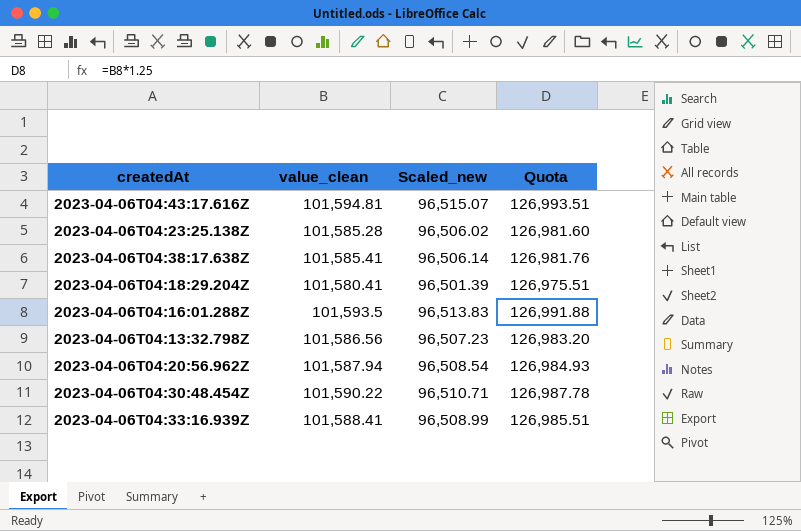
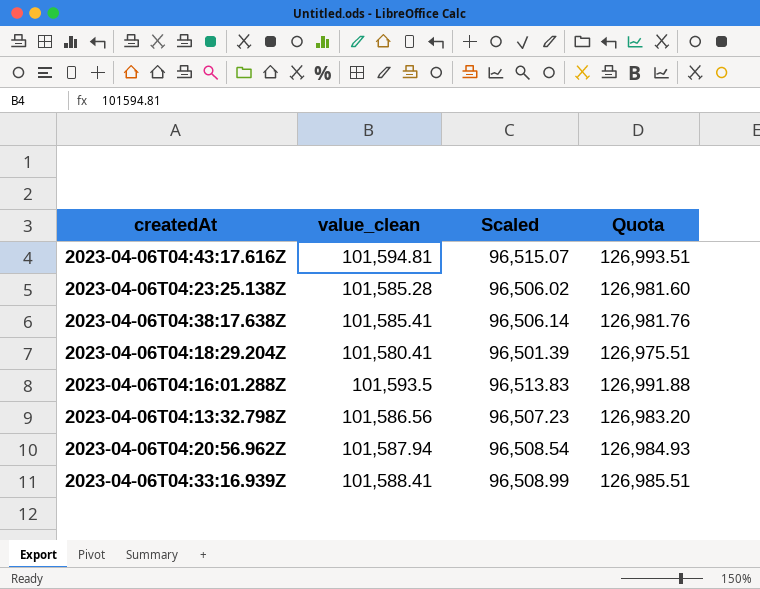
column name: Scaled_new -> Scaled
row 2023-04-06T04:30:48.454Z: 101,590.22 | 96,510.71 | 126,987.78 -> none

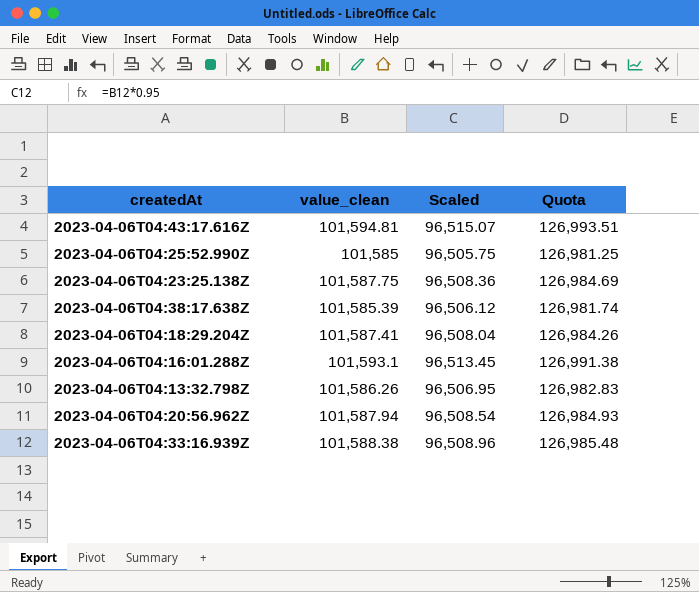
row 2023-04-06T04:25:52.990Z: none -> 101,585 | 96,505.75 | 126,981.25
2023-04-06T04:23:25.138Z | value_clean: 101,585.28 -> 101,587.75
2023-04-06T04:23:25.138Z | Scaled: 96,506.02 -> 96,508.36
2023-04-06T04:23:25.138Z | Quota: 126,981.60 -> 126,984.69
2023-04-06T04:38:17.638Z | value_clean: 101,585.41 -> 101,585.39
2023-04-06T04:38:17.638Z | Scaled: 96,506.14 -> 96,506.12
2023-04-06T04:38:17.638Z | Quota: 126,981.76 -> 126,981.74
2023-04-06T04:18:29.204Z | value_clean: 101,580.41 -> 101,587.41
2023-04-06T04:18:29.204Z | Scaled: 96,501.39 -> 96,508.04
2023-04-06T04:18:29.204Z | Quota: 126,975.51 -> 126,984.26
2023-04-06T04:16:01.288Z | value_clean: 101,593.5 -> 101,593.1
2023-04-06T04:16:01.288Z | Scaled: 96,513.83 -> 96,513.45
2023-04-06T04:16:01.288Z | Quota: 126,991.88 -> 126,991.38
2023-04-06T04:13:32.798Z | value_clean: 101,586.56 -> 101,586.26
2023-04-06T04:13:32.798Z | Scaled: 96,507.23 -> 96,506.95
2023-04-06T04:13:32.798Z | Quota: 126,983.20 -> 126,982.83
2023-04-06T04:33:16.939Z | value_clean: 101,588.41 -> 101,588.38
2023-04-06T04:33:16.939Z | Scaled: 96,508.99 -> 96,508.96
2023-04-06T04:33:16.939Z | Quota: 126,985.51 -> 126,985.48

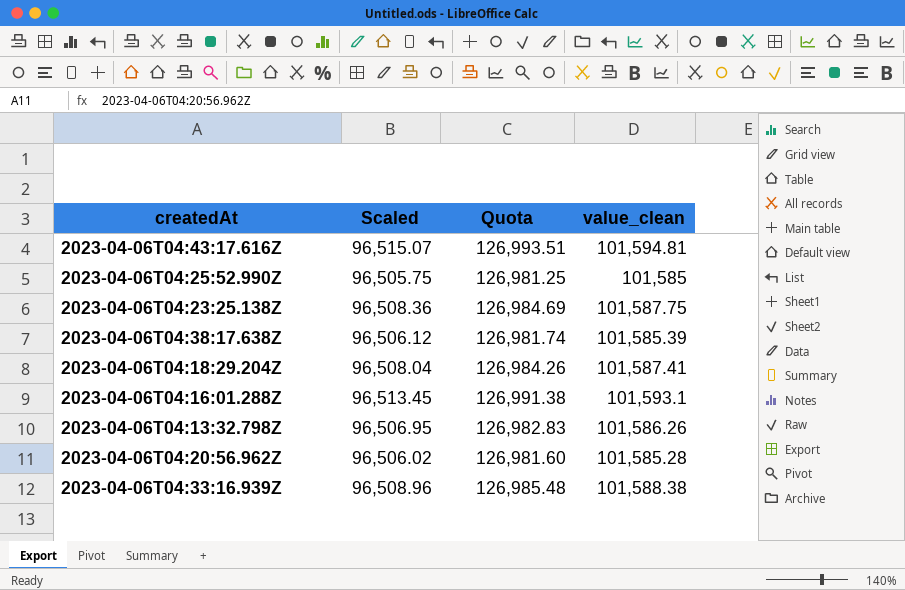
column value_clean | position: 2 -> 4
2023-04-06T04:20:56.962Z | Scaled: 96,508.54 -> 96,506.02
2023-04-06T04:20:56.962Z | Quota: 126,984.93 -> 126,981.60
2023-04-06T04:20:56.962Z | value_clean: 101,587.94 -> 101,585.28

